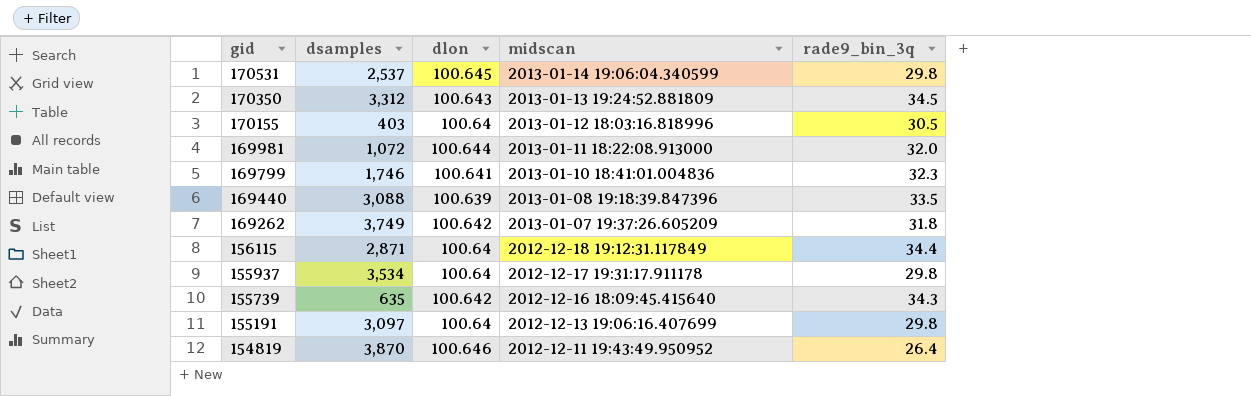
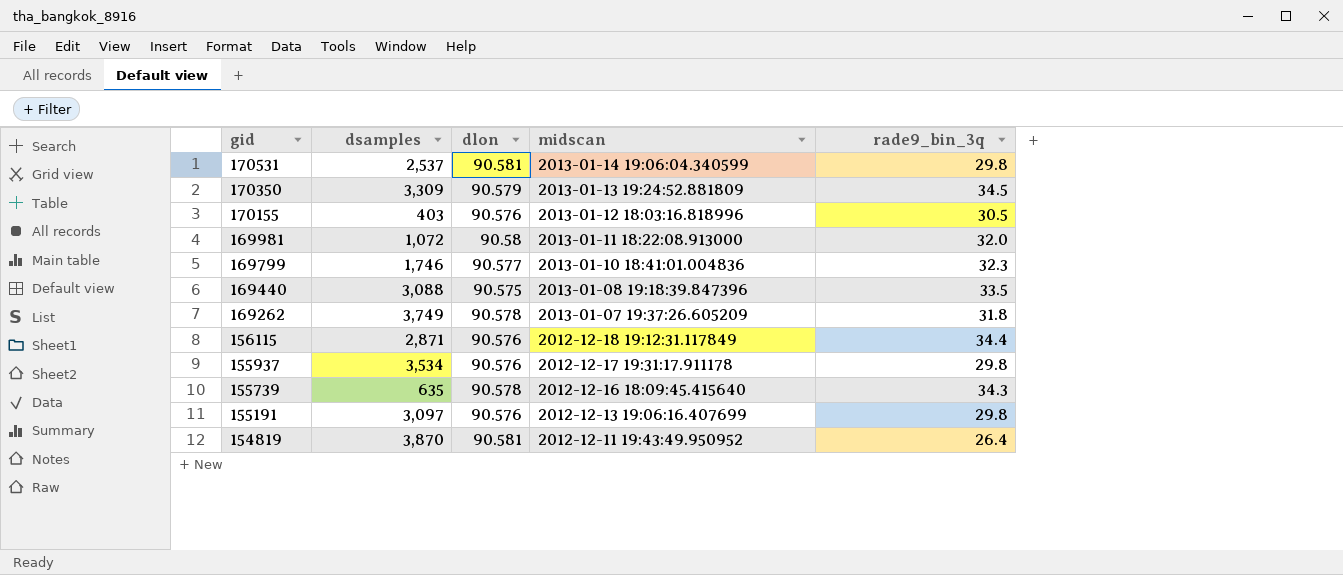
170531 | dlon: 100.645 -> 90.581
170350 | dsamples: 3,312 -> 3,309
170350 | dlon: 100.643 -> 90.579
170155 | dlon: 100.64 -> 90.576
169981 | dlon: 100.644 -> 90.58
169799 | dlon: 100.641 -> 90.577
169440 | dlon: 100.639 -> 90.575
169262 | dlon: 100.642 -> 90.578
156115 | dlon: 100.64 -> 90.576
155937 | dlon: 100.64 -> 90.576
155739 | dlon: 100.642 -> 90.578
155191 | dlon: 100.64 -> 90.576
154819 | dlon: 100.646 -> 90.581

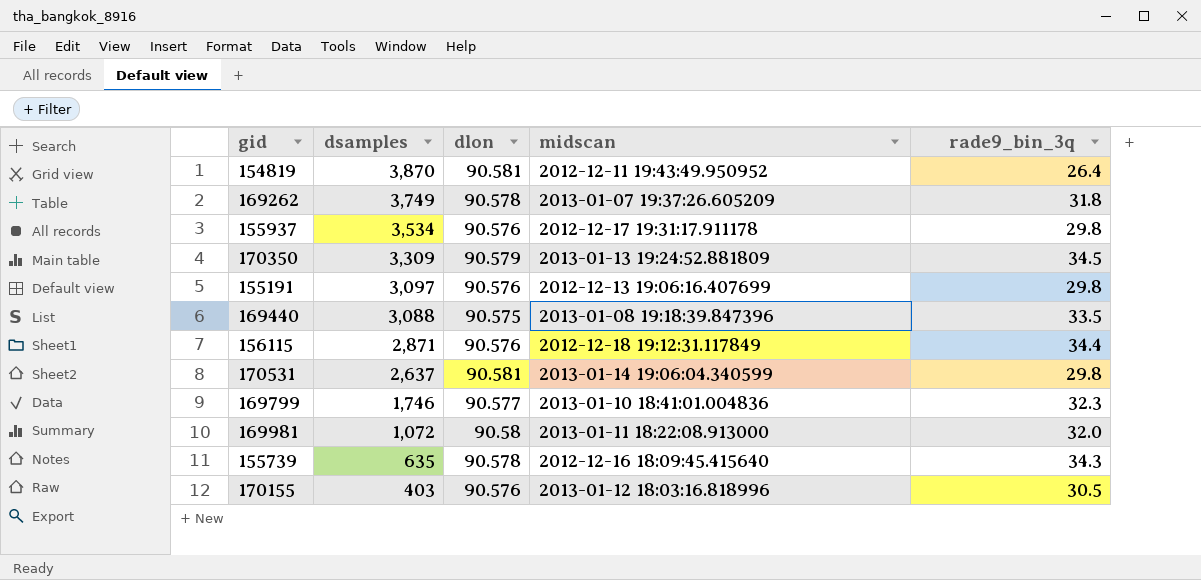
row order: gid descending -> dsamples descending
170531 | dsamples: 2,537 -> 2,637

